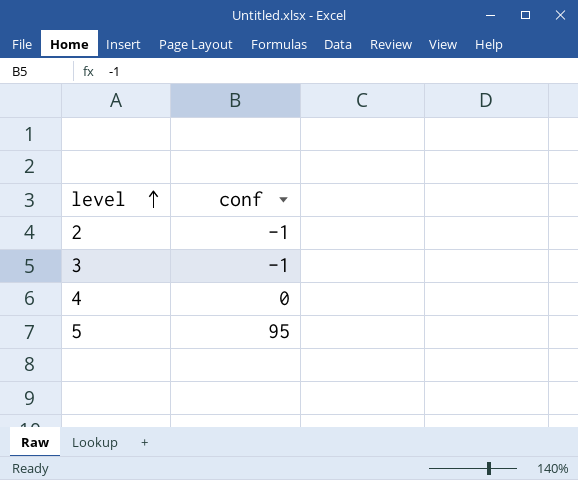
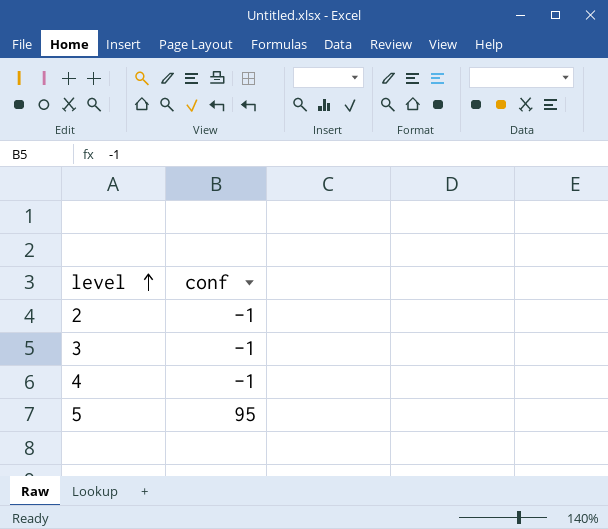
4 | conf: 0 -> -1

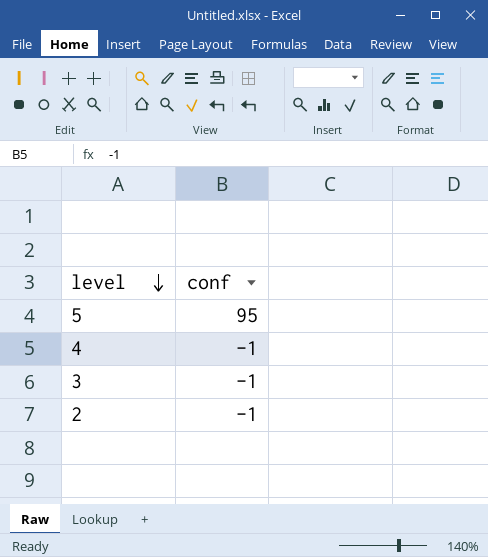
row order: level ascending -> level descending

